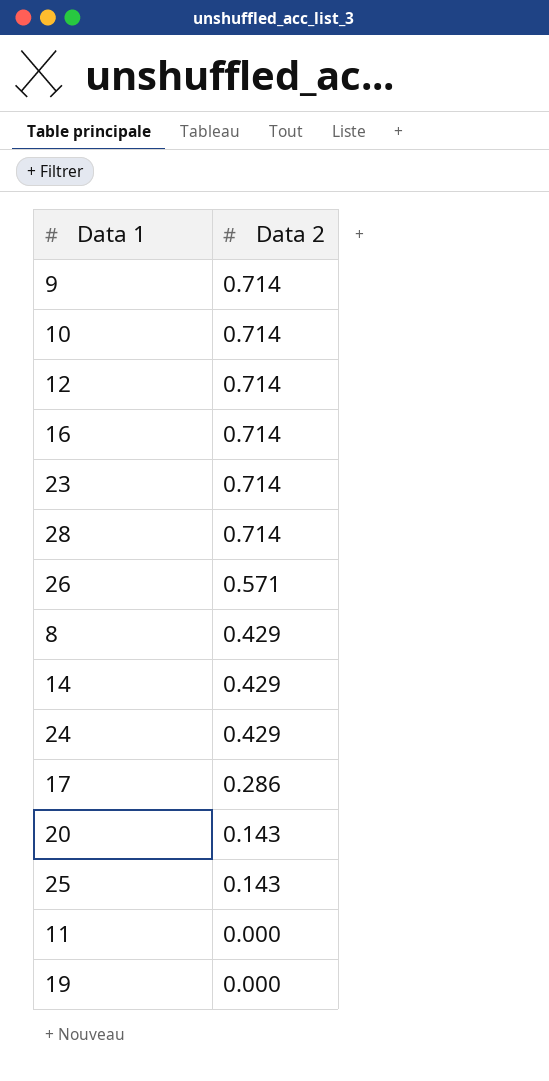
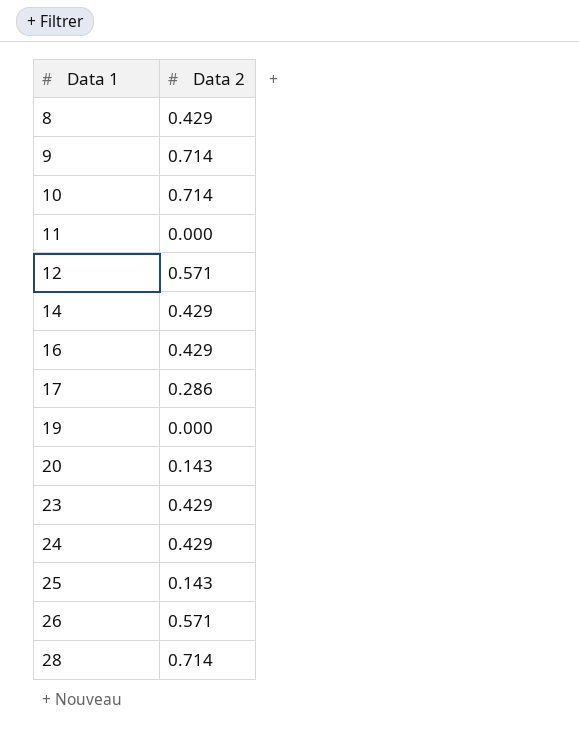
row order: Data 2 descending -> Data 1 ascending
12 | Data 2: 0.714 -> 0.571
16 | Data 2: 0.714 -> 0.429
23 | Data 2: 0.714 -> 0.429

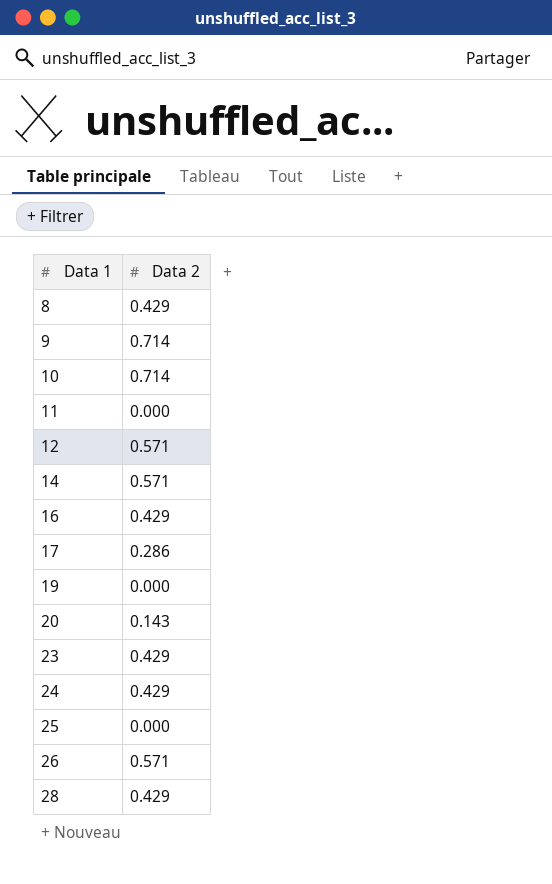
14 | Data 2: 0.429 -> 0.571
25 | Data 2: 0.143 -> 0.000
28 | Data 2: 0.714 -> 0.429

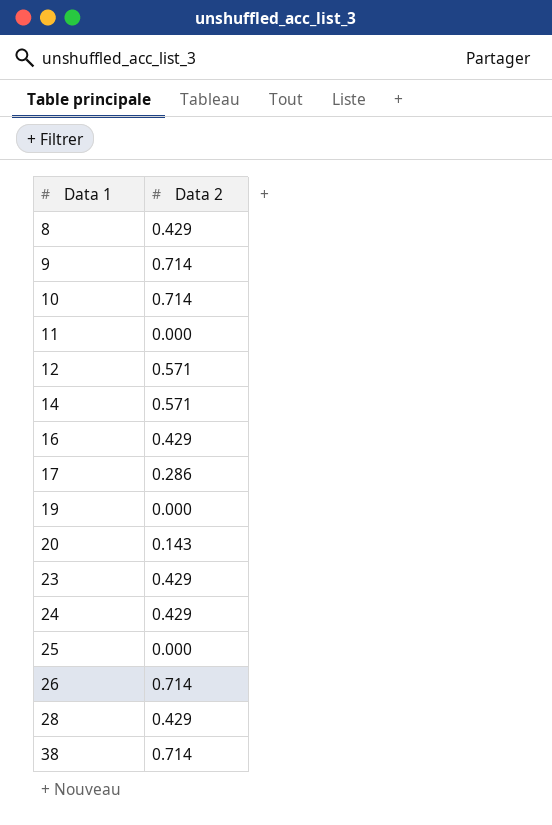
26 | Data 2: 0.571 -> 0.714
row 38: none -> 0.714

